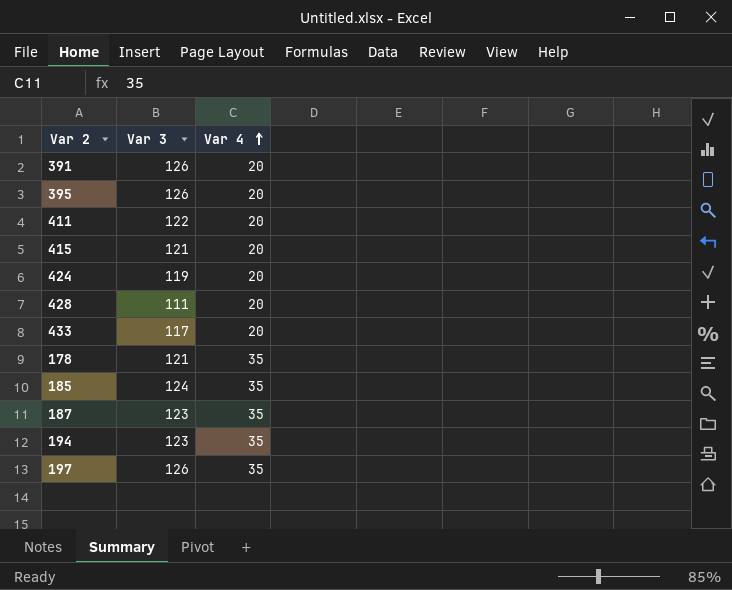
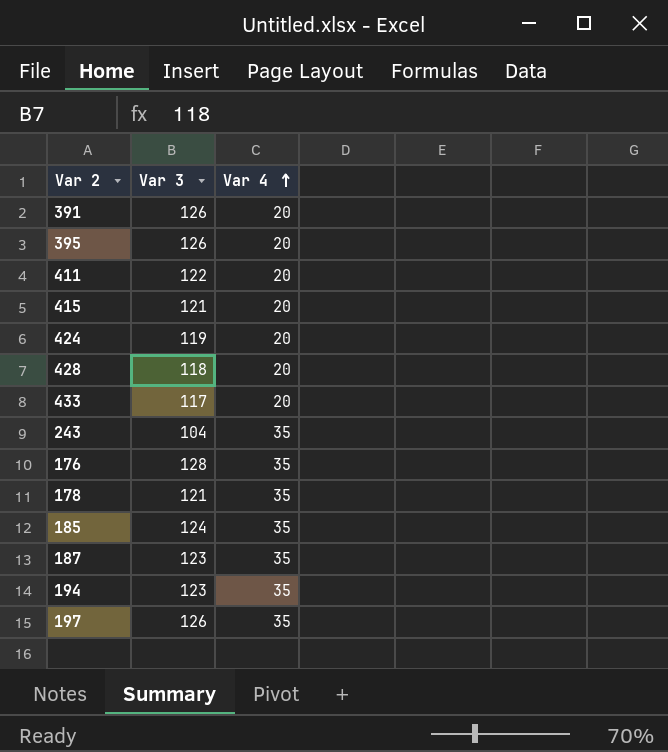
428 | Var 3: 111 -> 118
row 243: none -> 104 | 35
row 176: none -> 128 | 35

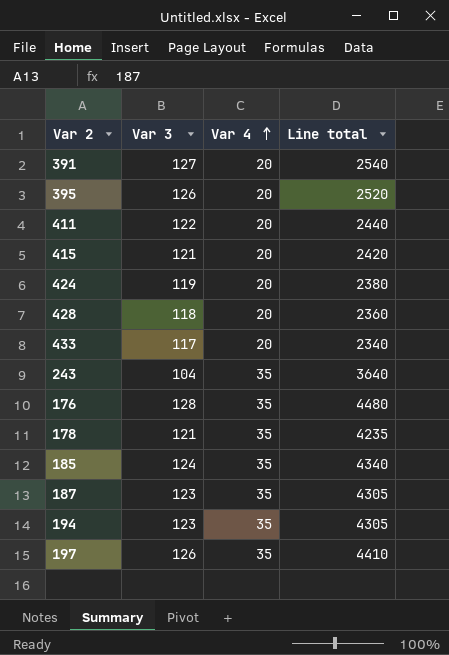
column Line total | formula: none -> [Var 3] * [Var 4]
391 | Var 3: 126 -> 127

